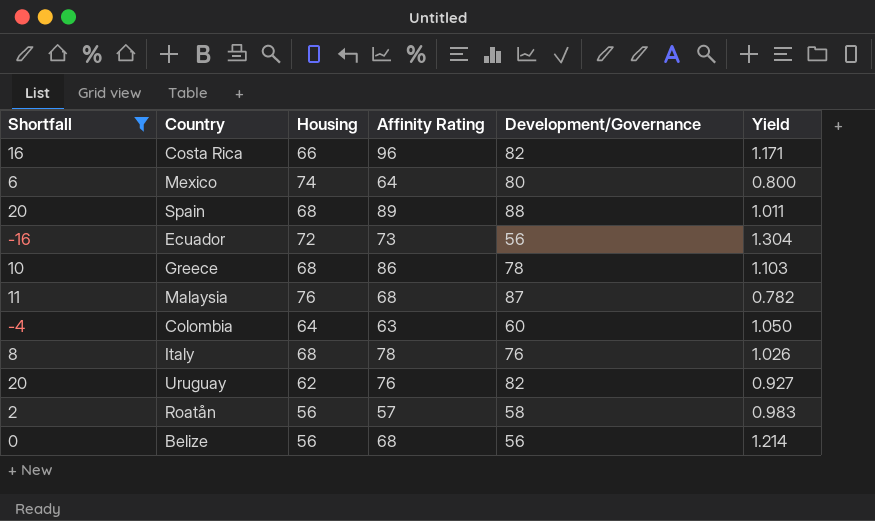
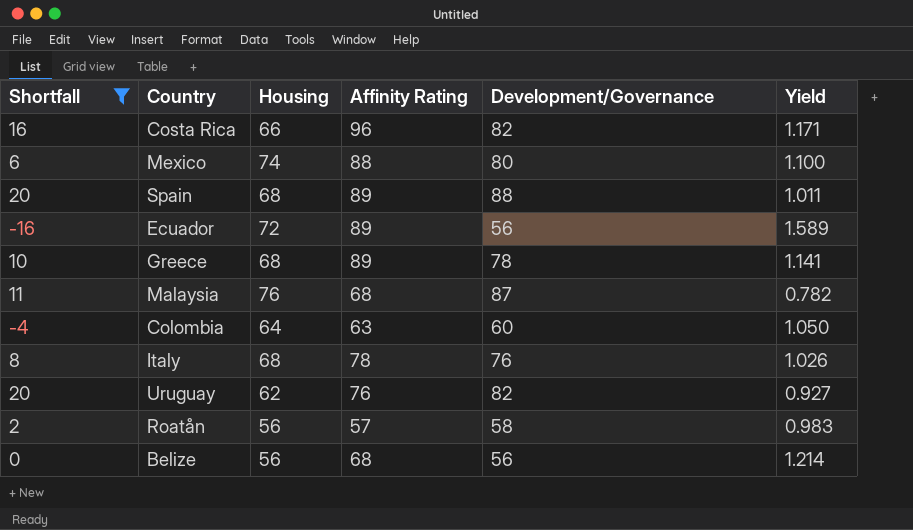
Mexico | Affinity Rating: 64 -> 88
Mexico | Yield: 0.800 -> 1.100
Ecuador | Affinity Rating: 73 -> 89
Ecuador | Yield: 1.304 -> 1.589
Greece | Affinity Rating: 86 -> 89
Greece | Yield: 1.103 -> 1.141

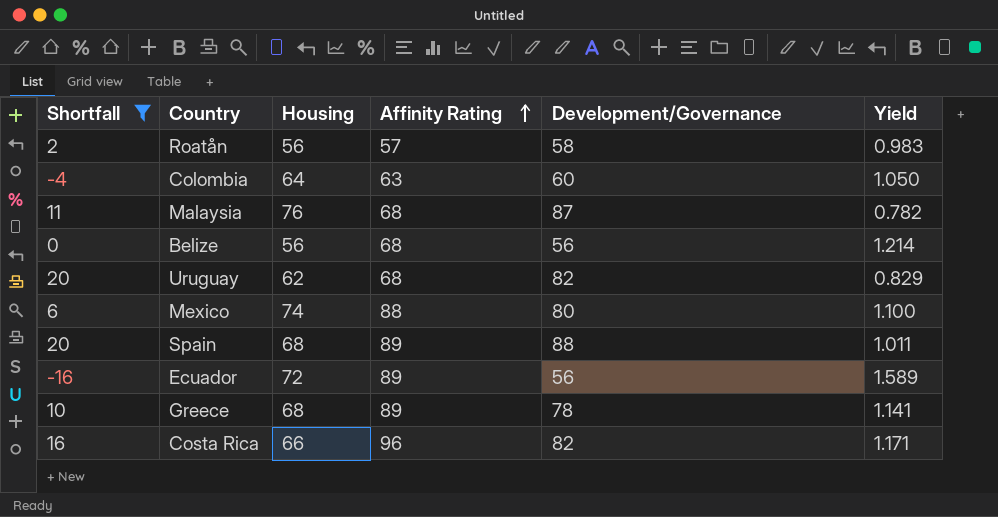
row order: none -> Affinity Rating ascending
row Italy: 8 | 68 | 78 | 76 | 1.026 -> none
Uruguay | Affinity Rating: 76 -> 68
Uruguay | Yield: 0.927 -> 0.829

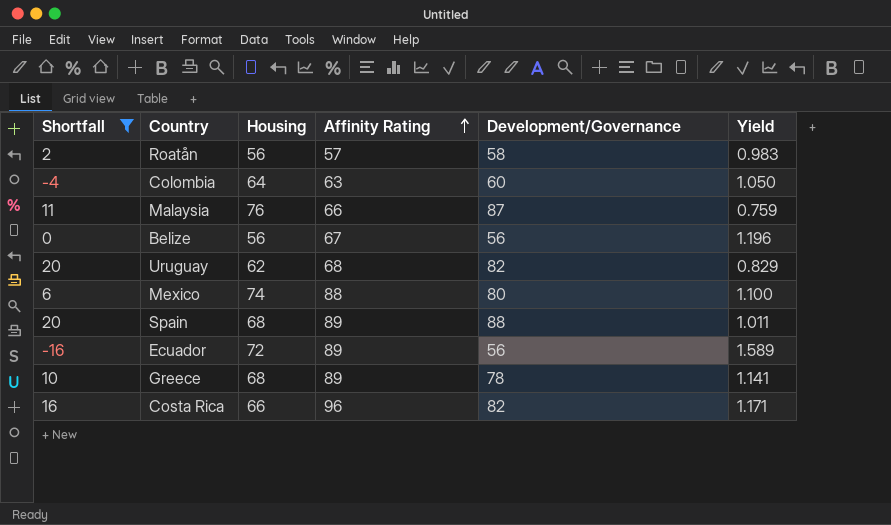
Malaysia | Affinity Rating: 68 -> 66
Malaysia | Yield: 0.782 -> 0.759
Belize | Affinity Rating: 68 -> 67
Belize | Yield: 1.214 -> 1.196

